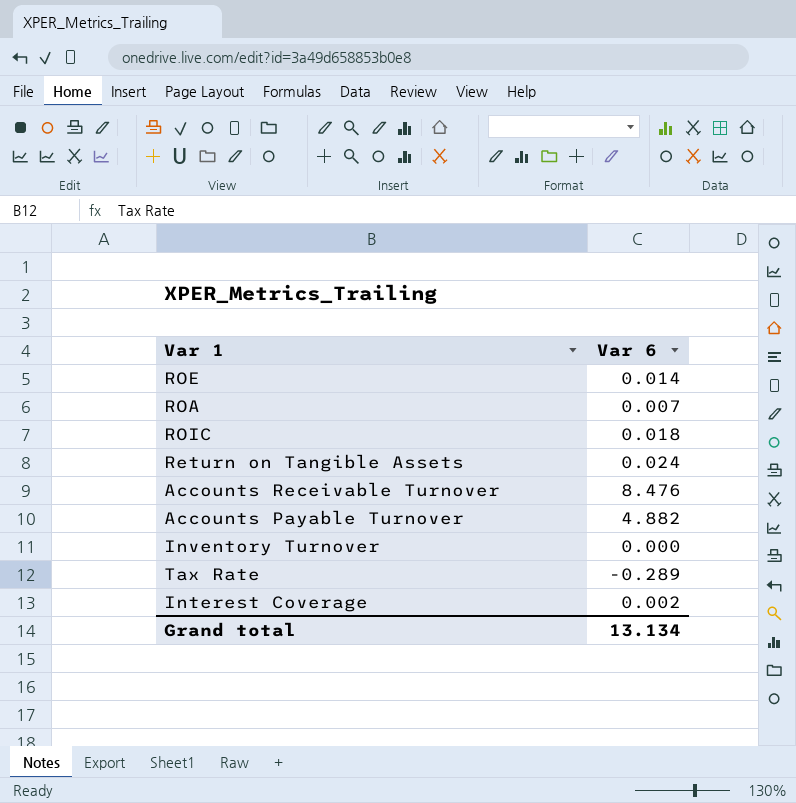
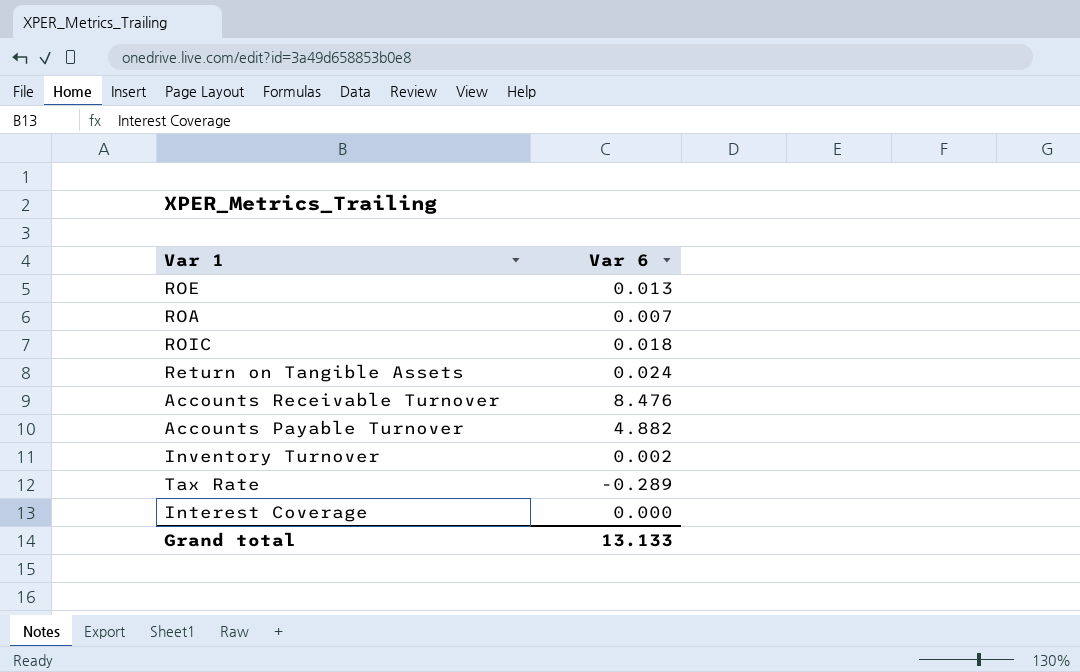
ROE | Var 6: 0.014 -> 0.013
Inventory Turnover | Var 6: 0.000 -> 0.002
Interest Coverage | Var 6: 0.002 -> 0.000
Grand total | Var 6: 13.134 -> 13.133

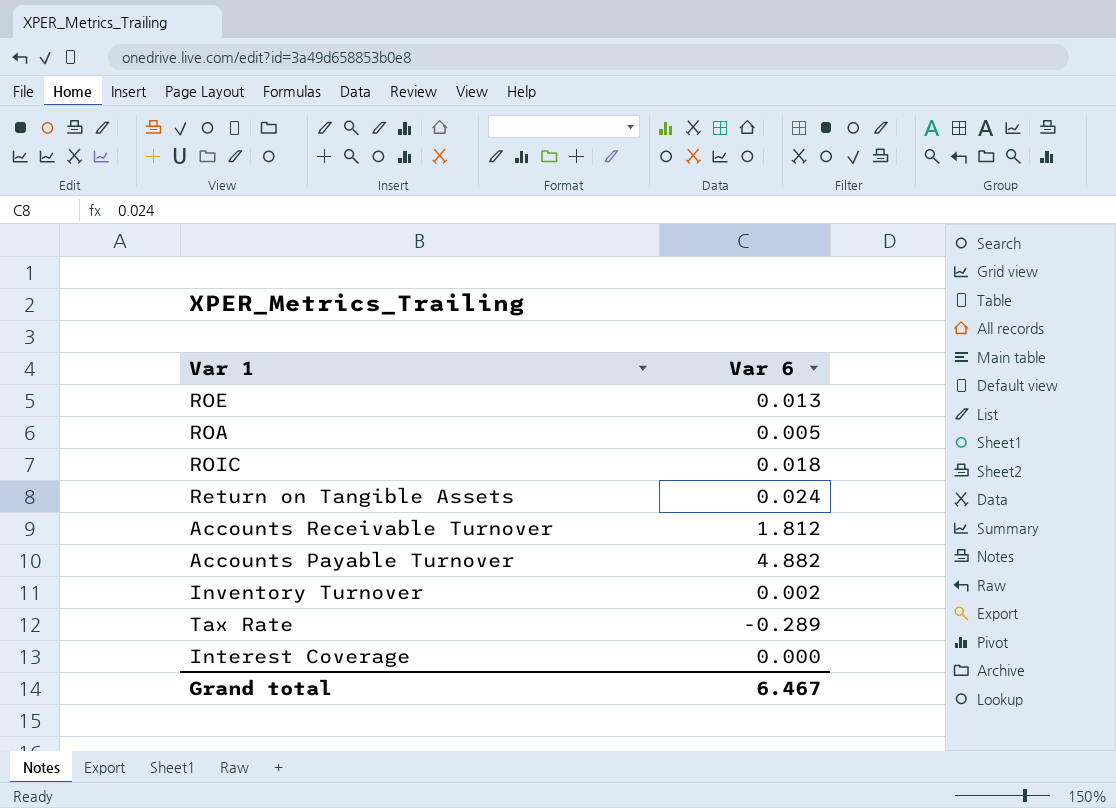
ROA | Var 6: 0.007 -> 0.005
Accounts Receivable Turnover | Var 6: 8.476 -> 1.812
Grand total | Var 6: 13.133 -> 6.467

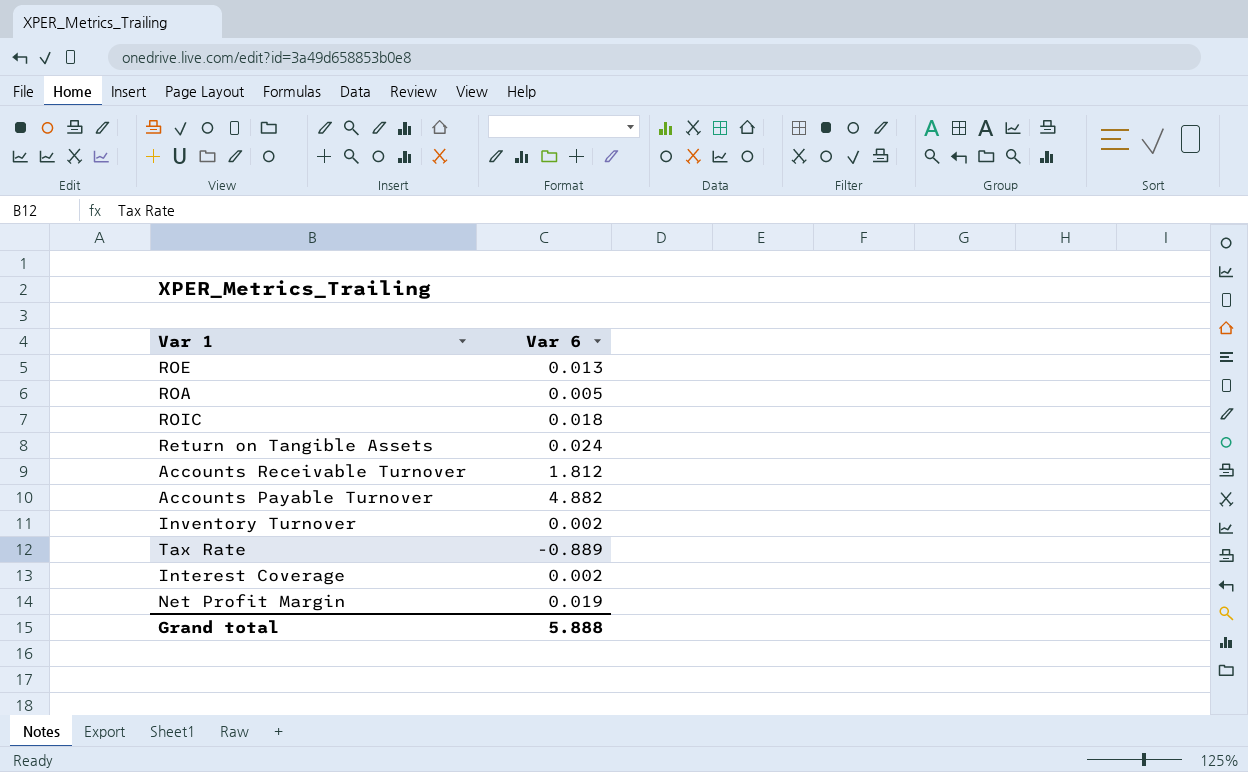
Tax Rate | Var 6: -0.289 -> -0.889
Interest Coverage | Var 6: 0.000 -> 0.002
row Net Profit Margin: none -> 0.019
Grand total | Var 6: 6.467 -> 5.888

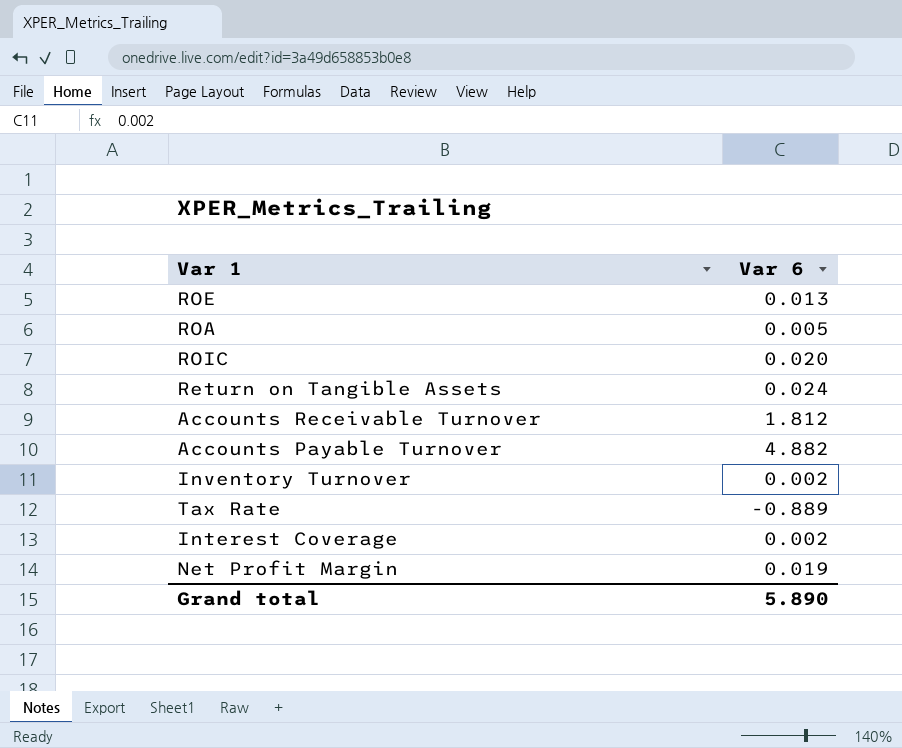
ROIC | Var 6: 0.018 -> 0.020
Grand total | Var 6: 5.888 -> 5.890

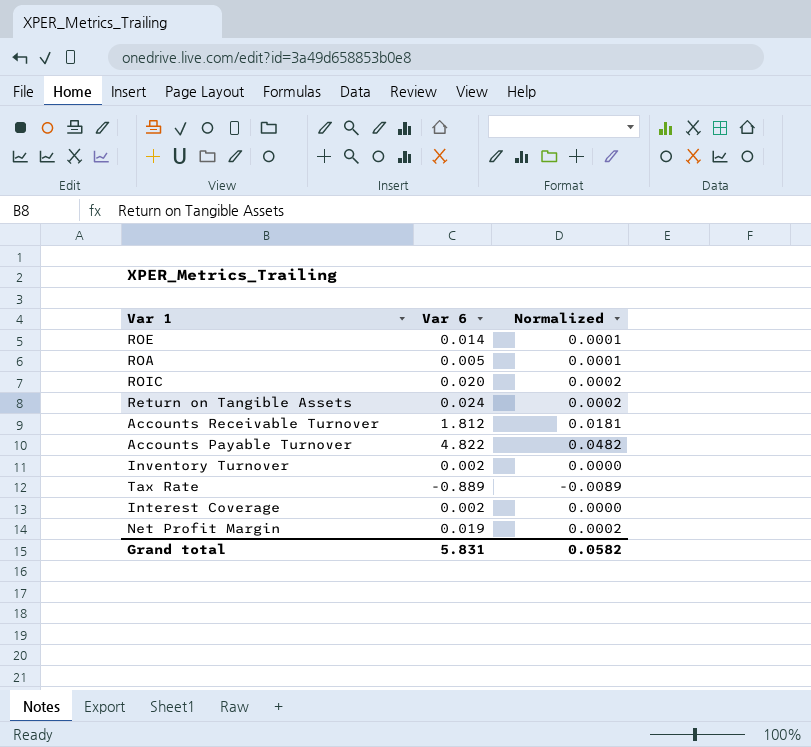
column Normalized | formula: none -> [Var 6] * 0.01
ROE | Var 6: 0.013 -> 0.014
Accounts Payable Turnover | Var 6: 4.882 -> 4.822
Grand total | Var 6: 5.890 -> 5.831

